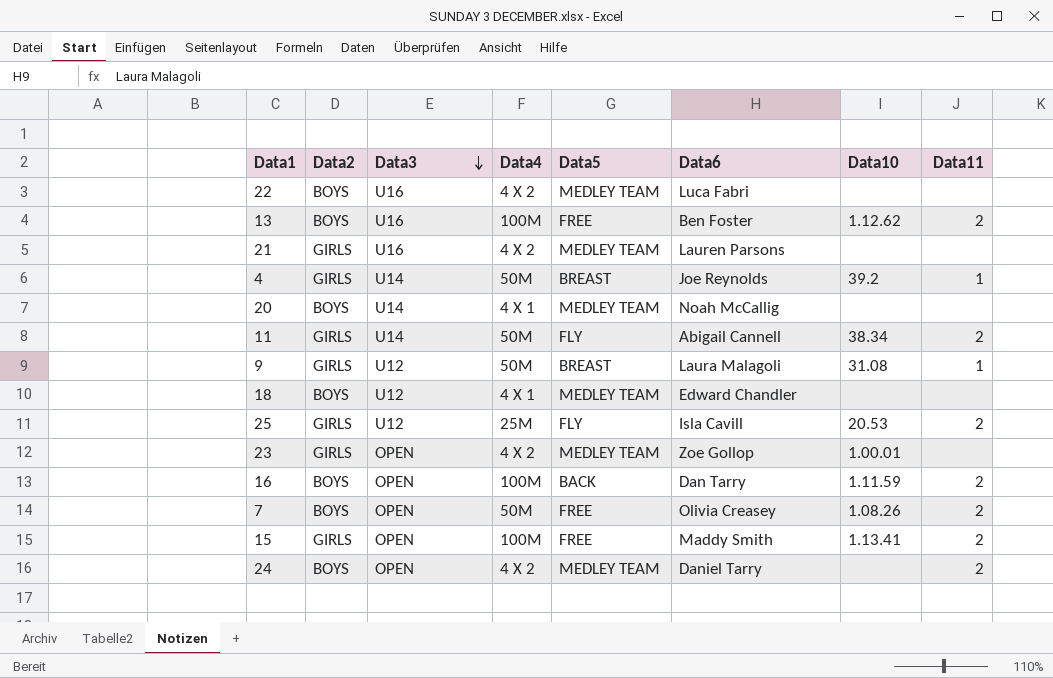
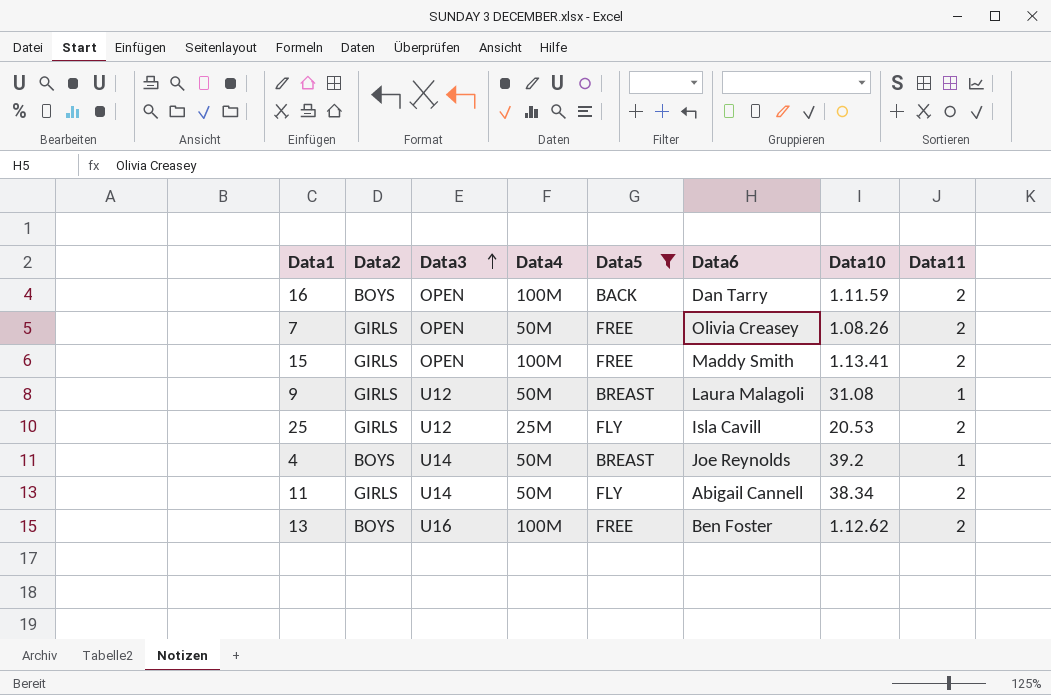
filter: none -> Data5 != MEDLEY TEAM
row order: Data3 descending -> Data3 ascending
7 | Data2: BOYS -> GIRLS
4 | Data2: GIRLS -> BOYS

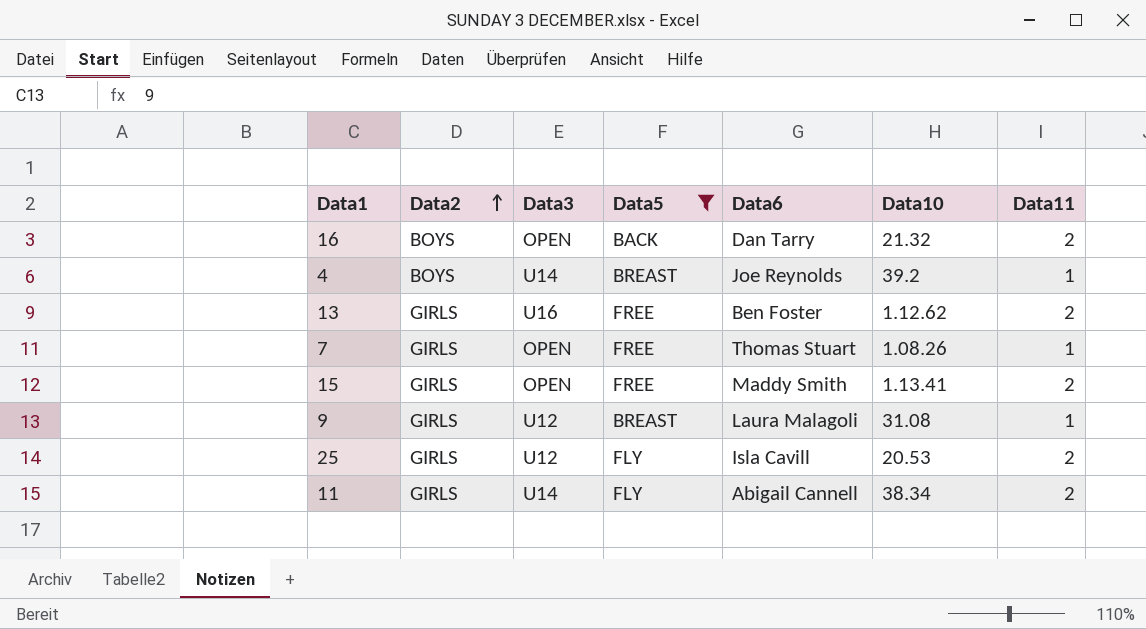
row order: Data3 ascending -> Data2 ascending
column Data4 | position: 4 -> none
16 | Data10: 1.11.59 -> 21.32
13 | Data2: BOYS -> GIRLS
7 | Data6: Olivia Creasey -> Thomas Stuart
7 | Data11: 2 -> 1

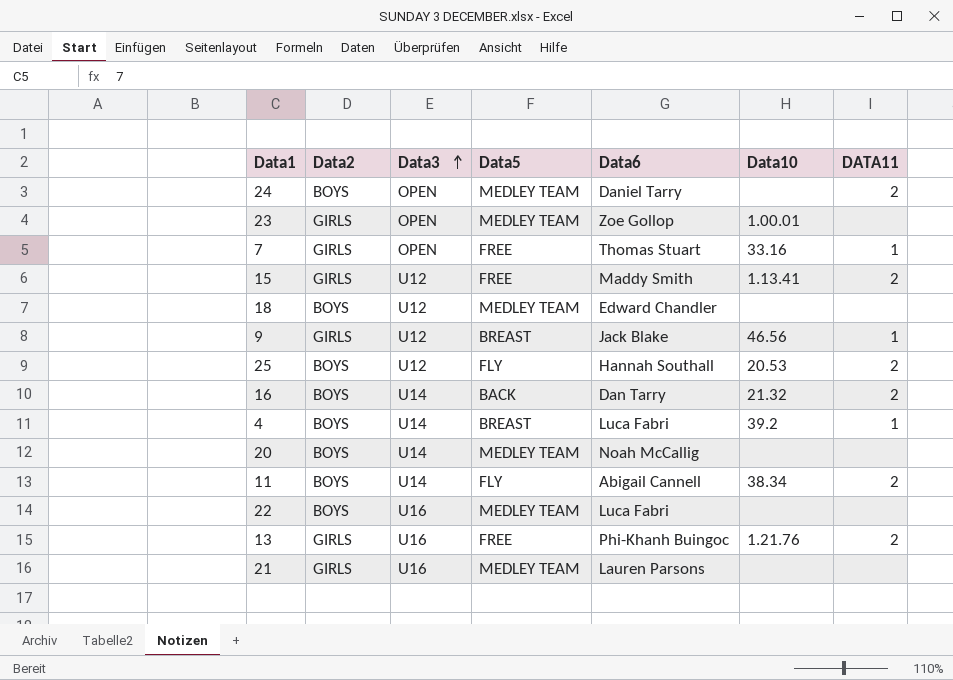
filter: Data5 != MEDLEY TEAM -> none
row order: Data2 ascending -> Data3 ascending
column name: Data11 -> DATA11
7 | Data10: 1.08.26 -> 33.16
15 | Data3: OPEN -> U12
9 | Data6: Laura Malagoli -> Jack Blake
9 | Data10: 31.08 -> 46.56
25 | Data2: GIRLS -> BOYS
25 | Data6: Isla Cavill -> Hannah Southall
16 | Data3: OPEN -> U14
4 | Data6: Joe Reynolds -> Luca Fabri
11 | Data2: GIRLS -> BOYS
13 | Data6: Ben Foster -> Phi-Khanh Buingoc
13 | Data10: 1.12.62 -> 1.21.76

